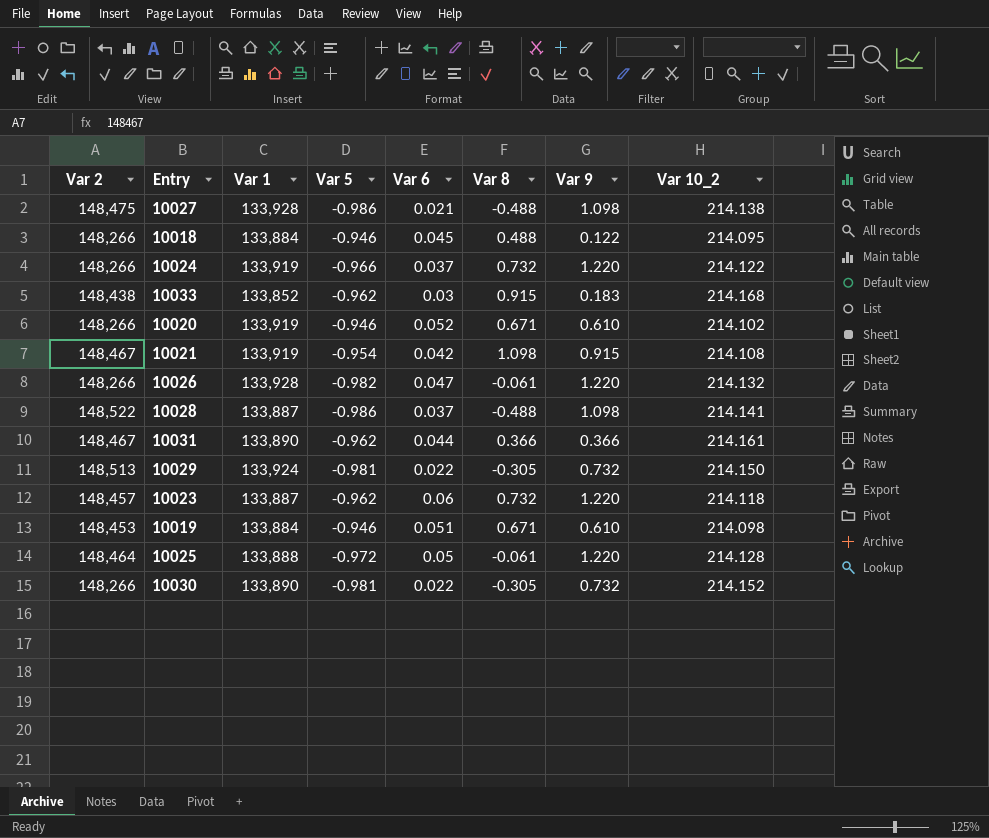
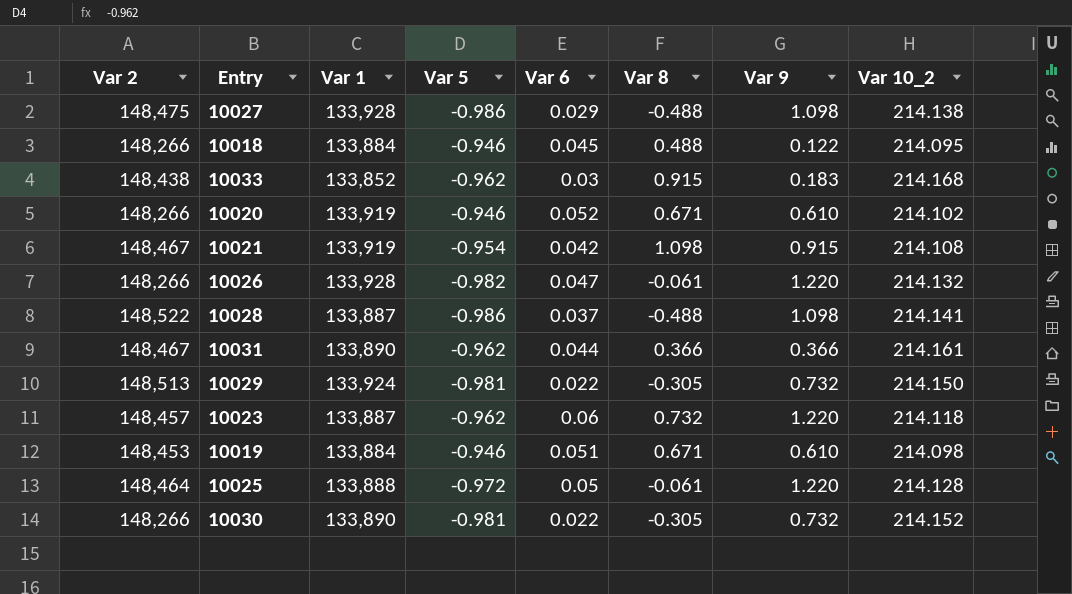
row 10024: 148,266 | 133,919 | -0.966 | 0.037 | 0.732 | 1.220 | 214.122 -> none
10027 | Var 6: 0.021 -> 0.029

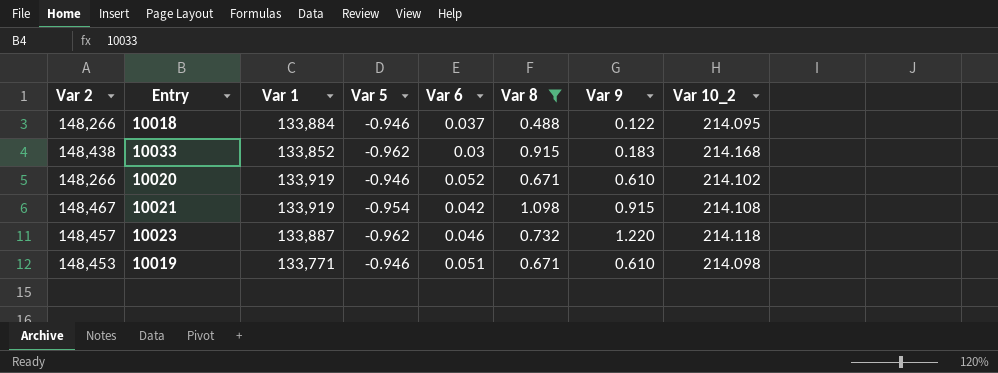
filter: none -> Var 8 >= 0.488
10018 | Var 6: 0.045 -> 0.037
10023 | Var 6: 0.06 -> 0.046
10019 | Var 1: 133,884 -> 133,771

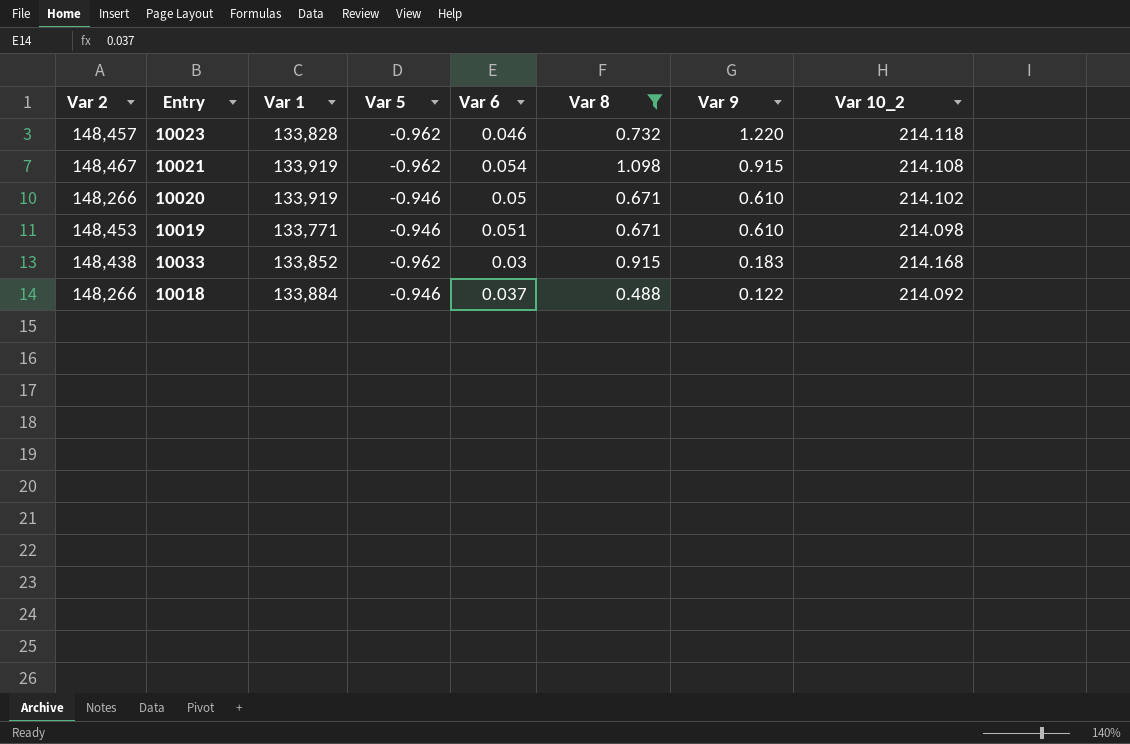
row order: none -> Var 9 descending
10023 | Var 1: 133,887 -> 133,828
10021 | Var 5: -0.954 -> -0.962
10021 | Var 6: 0.042 -> 0.054
10020 | Var 6: 0.052 -> 0.05
10018 | Var 10_2: 214.095 -> 214.092

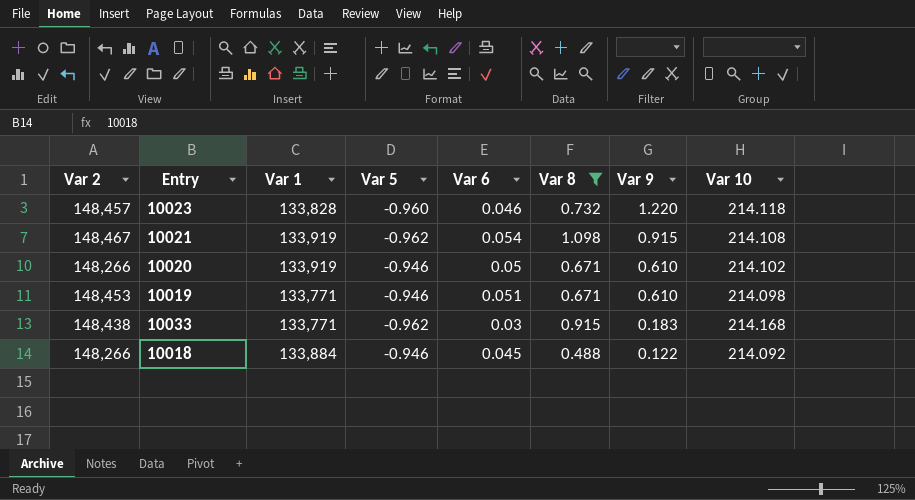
column name: Var 10_2 -> Var 10
10023 | Var 5: -0.962 -> -0.960
10033 | Var 1: 133,852 -> 133,771
10018 | Var 6: 0.037 -> 0.045

